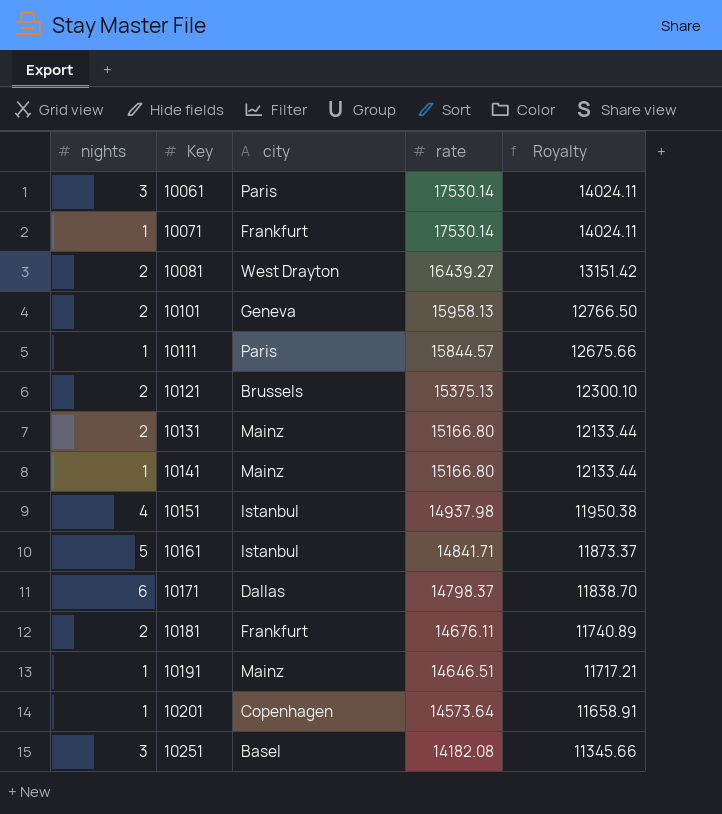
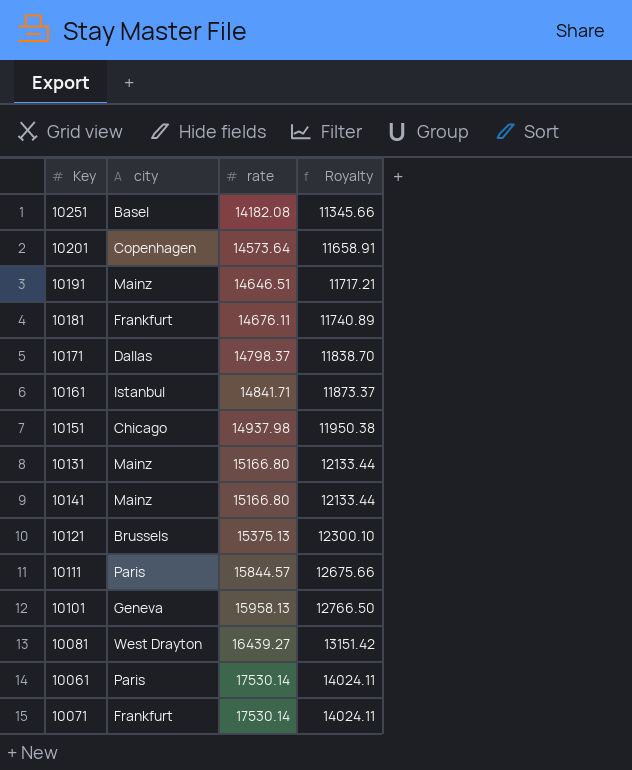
row order: Key ascending -> rate ascending
column nights | position: 1 -> none
10151 | city: Istanbul -> Chicago

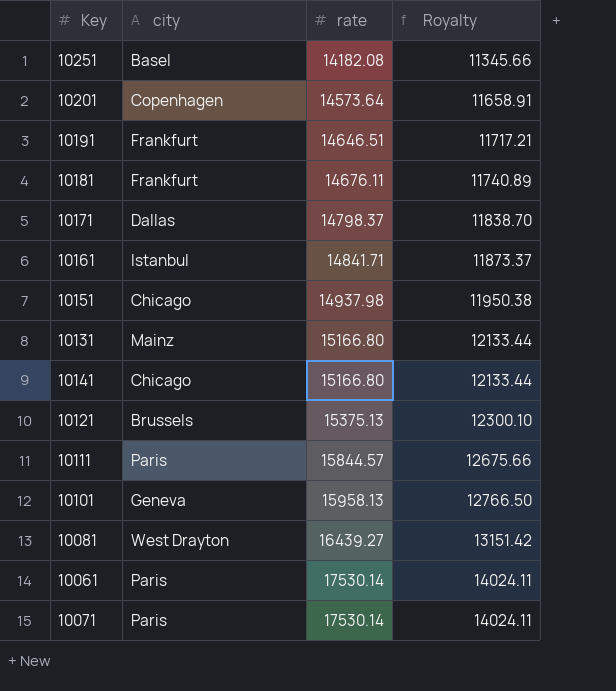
10191 | city: Mainz -> Frankfurt
10141 | city: Mainz -> Chicago
10071 | city: Frankfurt -> Paris

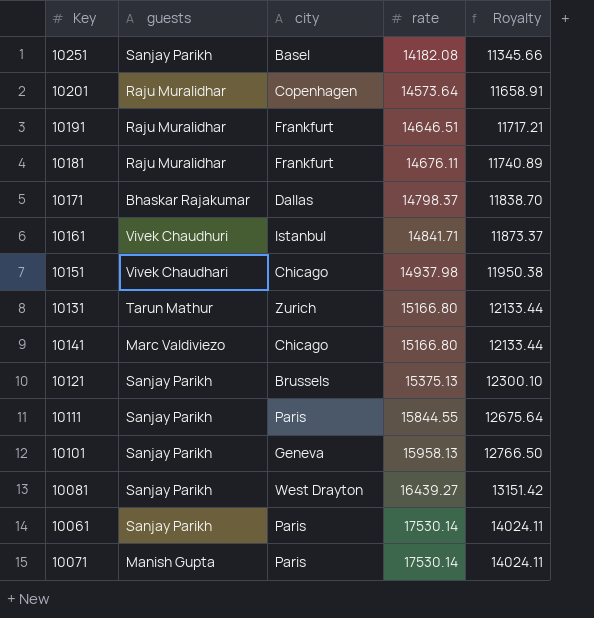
column guests | position: none -> 2
10131 | city: Mainz -> Zurich
10111 | rate: 15844.57 -> 15844.55
10111 | Royalty: 12675.66 -> 12675.64

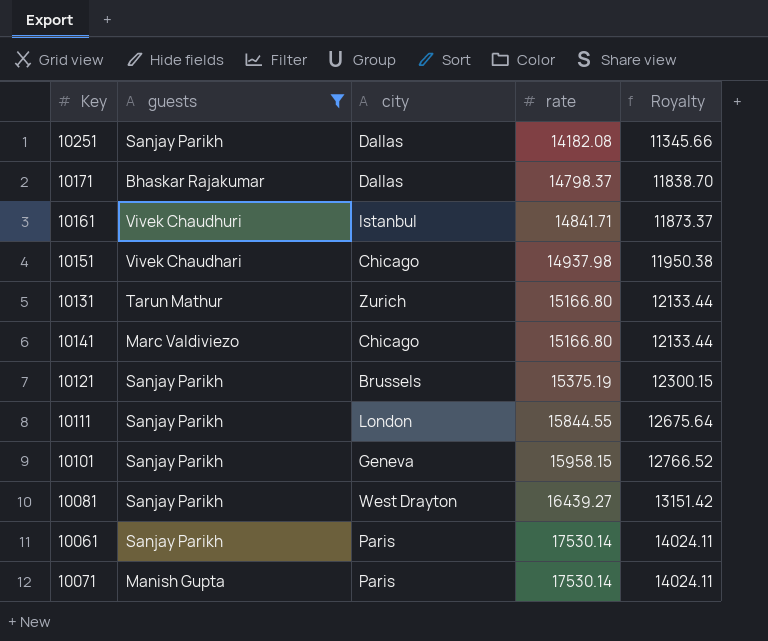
filter: none -> guests != Raju Muralidhar
10251 | city: Basel -> Dallas
10121 | rate: 15375.13 -> 15375.19
10121 | Royalty: 12300.10 -> 12300.15
10111 | city: Paris -> London
10101 | rate: 15958.13 -> 15958.15
10101 | Royalty: 12766.50 -> 12766.52

